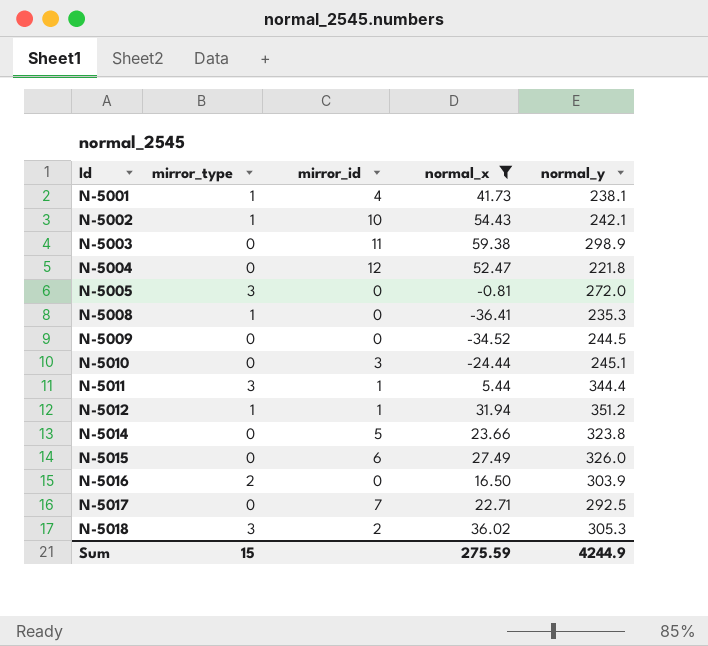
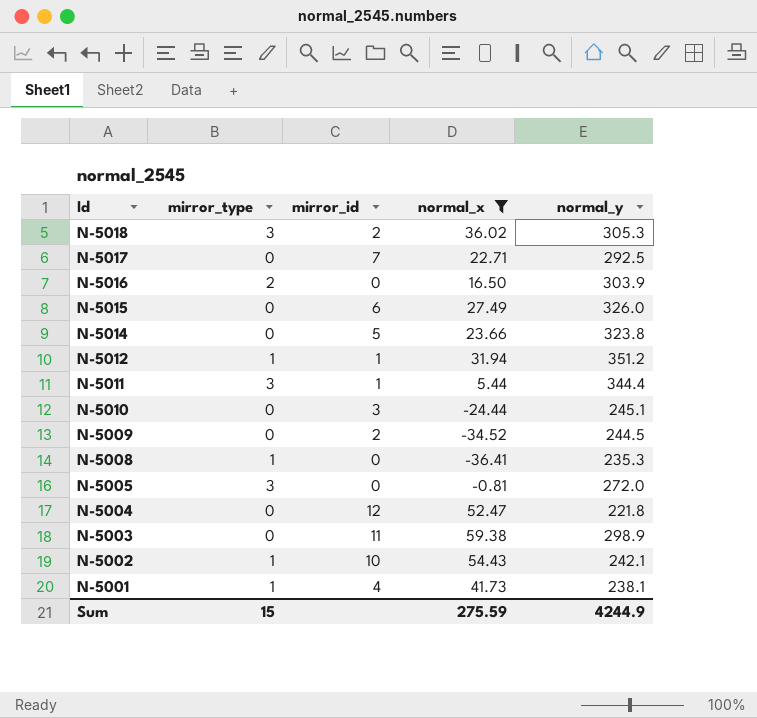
row order: Id ascending -> Id descending
N-5009 | mirror_id: 0 -> 2

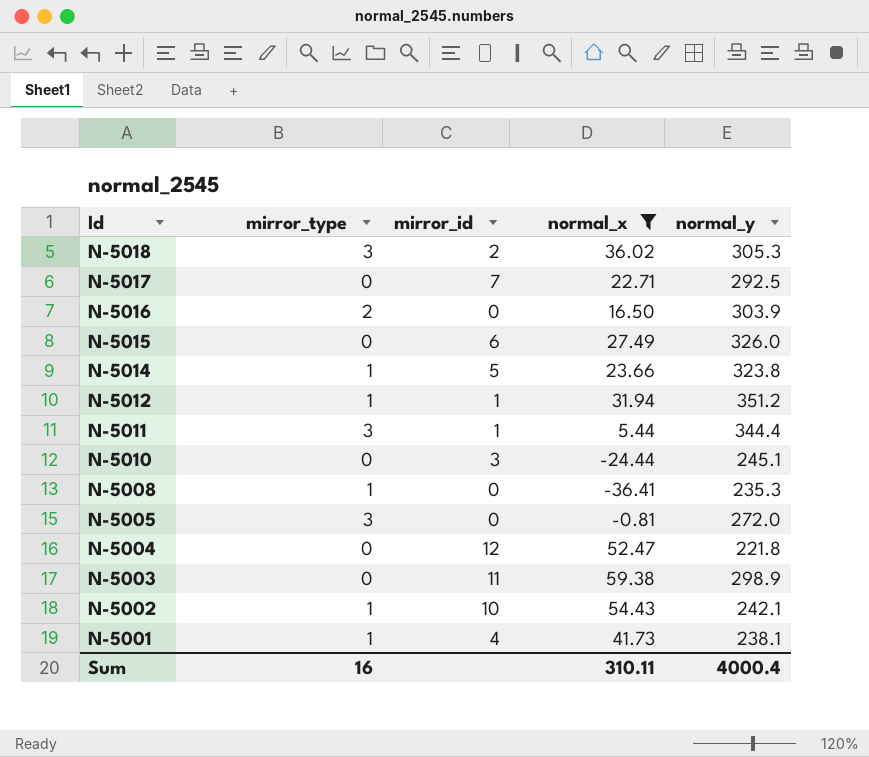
row N-5009: 0 | 2 | -34.52 | 244.5 -> none
N-5014 | mirror_type: 0 -> 1
Sum | mirror_type: 15 -> 16
Sum | normal_x: 275.59 -> 310.11
Sum | normal_y: 4244.9 -> 4000.4

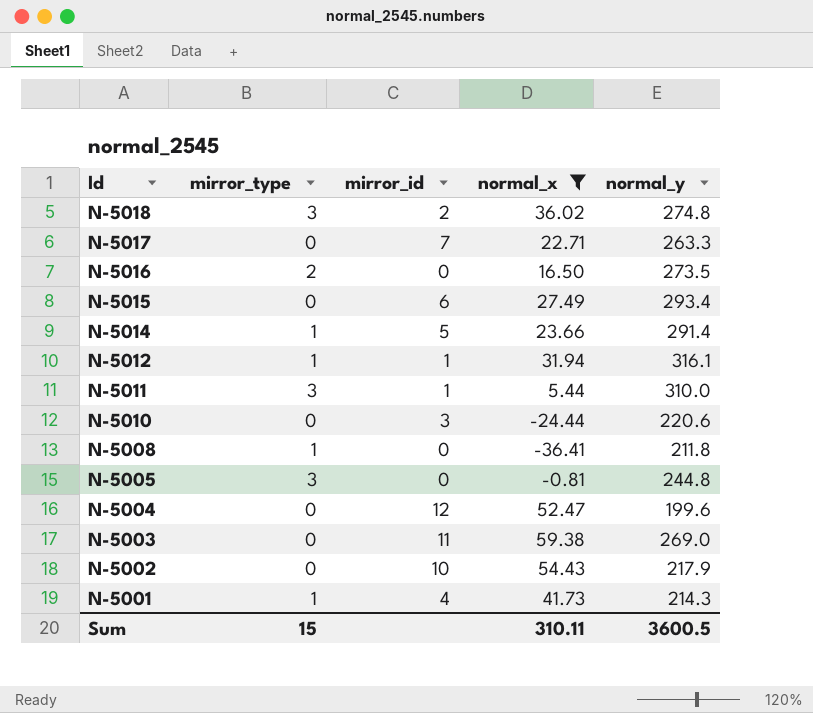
N-5018 | normal_y: 305.3 -> 274.8
N-5017 | normal_y: 292.5 -> 263.3
N-5016 | normal_y: 303.9 -> 273.5
N-5015 | normal_y: 326.0 -> 293.4
N-5014 | normal_y: 323.8 -> 291.4
N-5012 | normal_y: 351.2 -> 316.1
N-5011 | normal_y: 344.4 -> 310.0
N-5010 | normal_y: 245.1 -> 220.6
N-5008 | normal_y: 235.3 -> 211.8
N-5005 | normal_y: 272.0 -> 244.8
N-5004 | normal_y: 221.8 -> 199.6
N-5003 | normal_y: 298.9 -> 269.0
N-5002 | mirror_type: 1 -> 0
N-5002 | normal_y: 242.1 -> 217.9
N-5001 | normal_y: 238.1 -> 214.3
Sum | mirror_type: 16 -> 15
Sum | normal_y: 4000.4 -> 3600.5

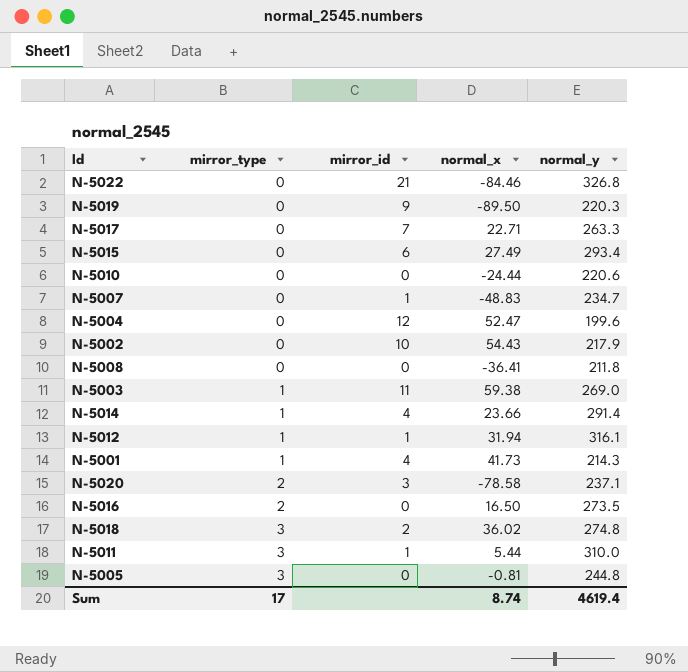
filter: normal_x >= -36.41 -> none
row order: Id descending -> mirror_type ascending
N-5010 | mirror_id: 3 -> 0
N-5008 | mirror_type: 1 -> 0
N-5003 | mirror_type: 0 -> 1
N-5014 | mirror_id: 5 -> 4
Sum | mirror_type: 15 -> 17
Sum | normal_x: 310.11 -> 8.74
Sum | normal_y: 3600.5 -> 4619.4

